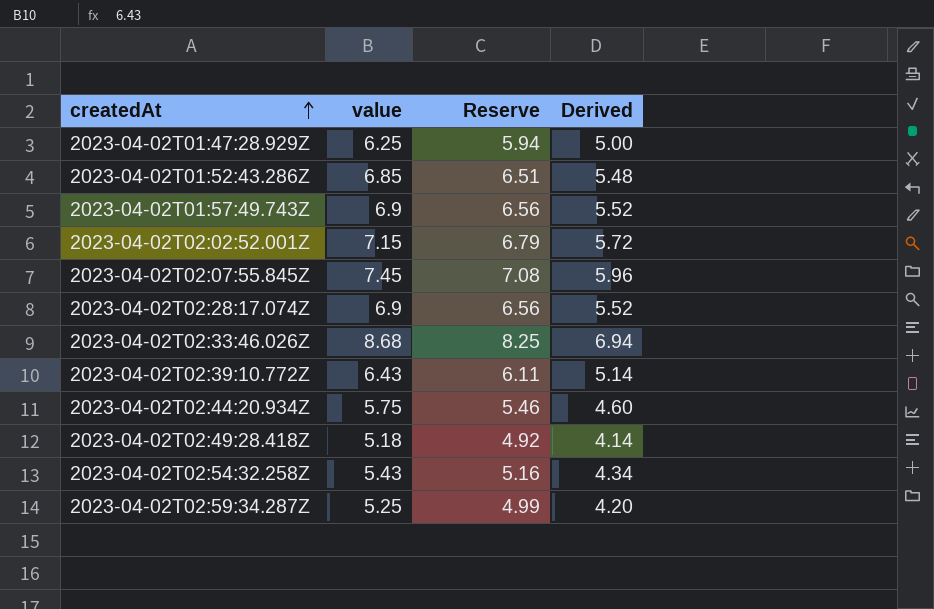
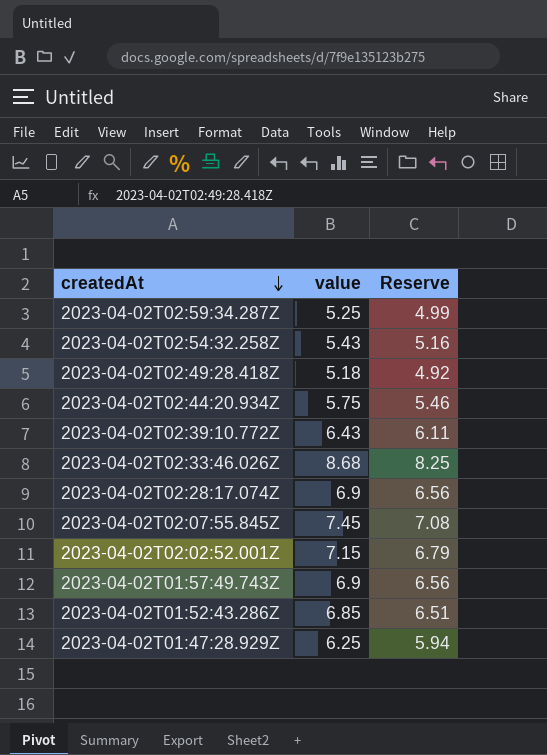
row order: createdAt ascending -> createdAt descending
column Derived | formula: [value] * 0.8 -> none

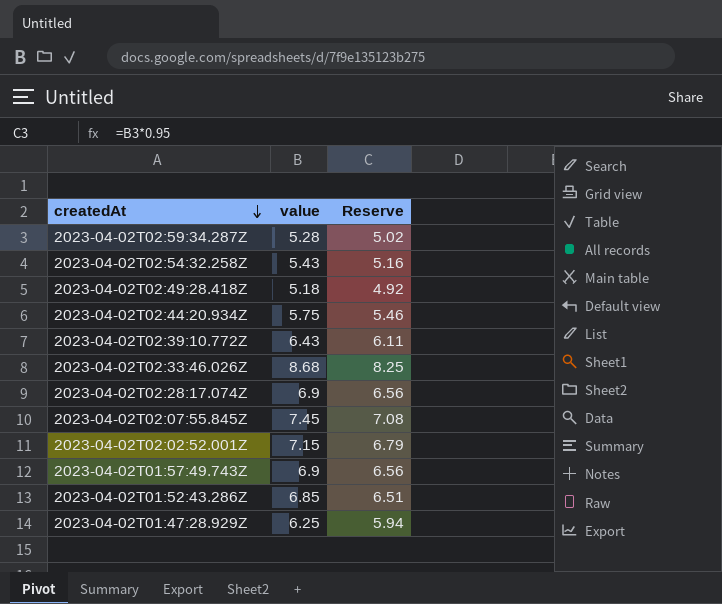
2023-04-02T02:59:34.287Z | value: 5.25 -> 5.28
2023-04-02T02:59:34.287Z | Reserve: 4.99 -> 5.02

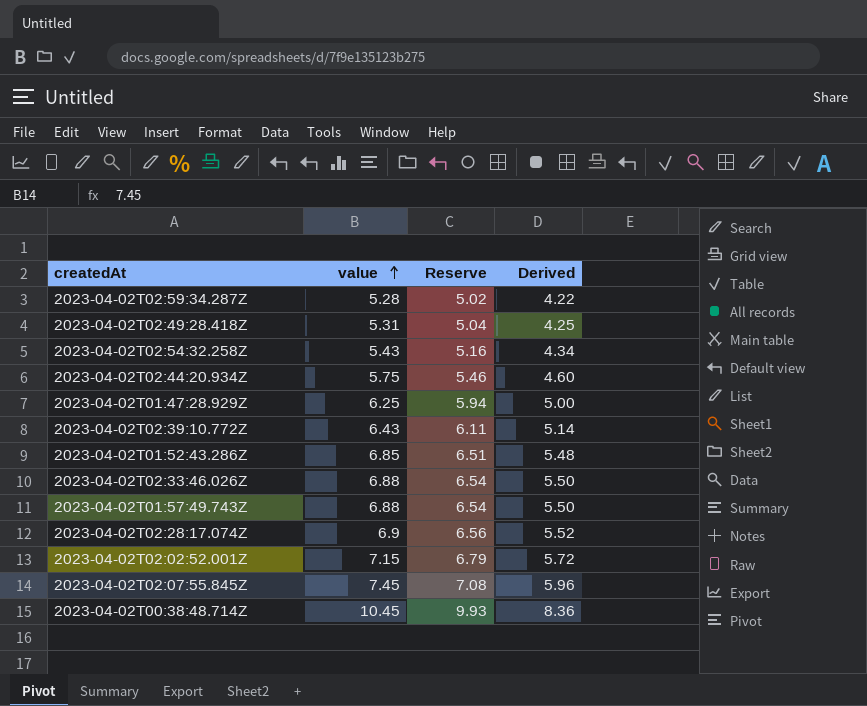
row order: createdAt descending -> value ascending
column Derived | formula: none -> [value] * 0.8
2023-04-02T02:49:28.418Z | value: 5.18 -> 5.31
2023-04-02T02:49:28.418Z | Reserve: 4.92 -> 5.04
2023-04-02T02:33:46.026Z | value: 8.68 -> 6.88
2023-04-02T02:33:46.026Z | Reserve: 8.25 -> 6.54
2023-04-02T01:57:49.743Z | value: 6.9 -> 6.88
2023-04-02T01:57:49.743Z | Reserve: 6.56 -> 6.54
row 2023-04-02T00:38:48.714Z: none -> 10.45 | 9.93 | 8.36

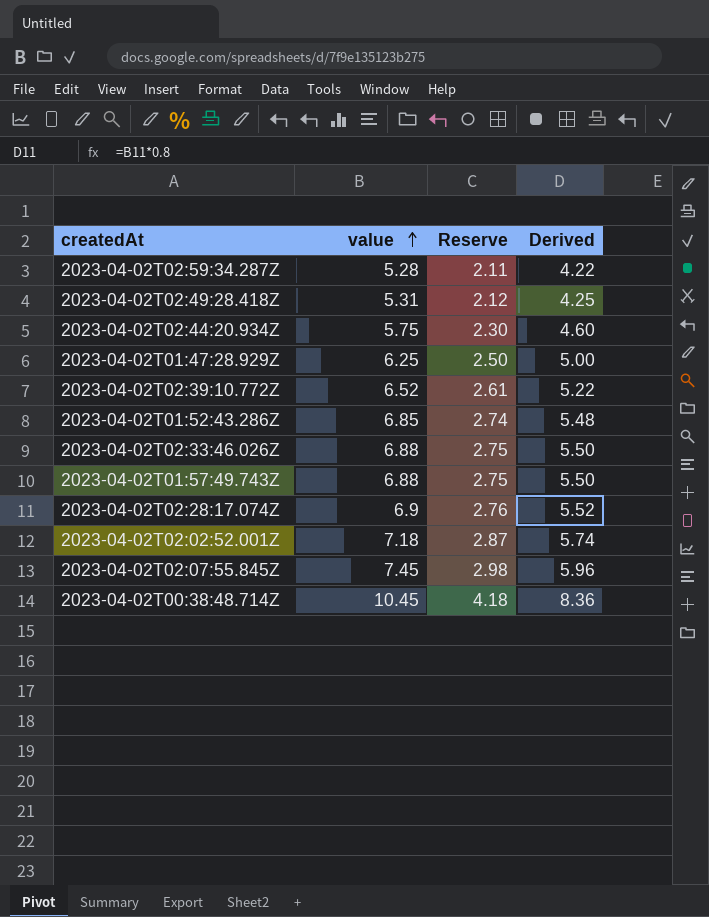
column Reserve | formula: [value] * 0.95 -> [value] * 0.4
row 2023-04-02T02:54:32.258Z: 5.43 | 5.16 | 4.34 -> none
2023-04-02T02:39:10.772Z | value: 6.43 -> 6.52
2023-04-02T02:39:10.772Z | Derived: 5.14 -> 5.22
2023-04-02T02:02:52.001Z | value: 7.15 -> 7.18
2023-04-02T02:02:52.001Z | Derived: 5.72 -> 5.74

